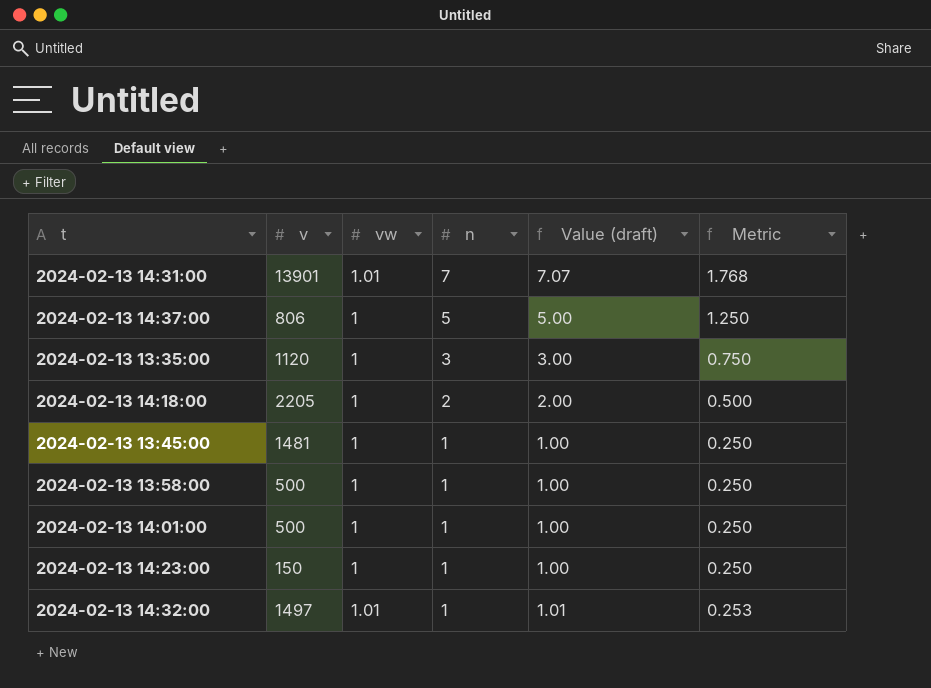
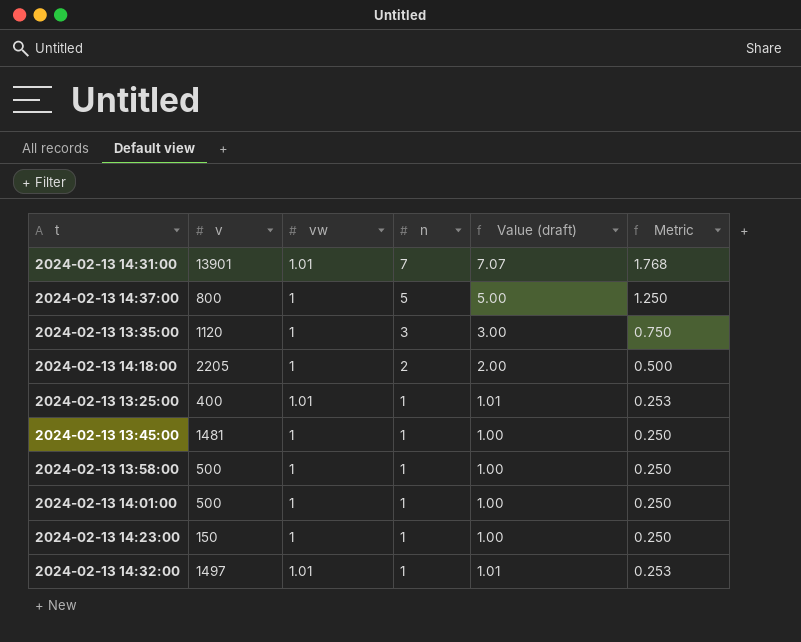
2024-02-13 14:37:00 | v: 806 -> 800
row 2024-02-13 13:25:00: none -> 400 | 1.01 | 1 | 1.01 | 0.253

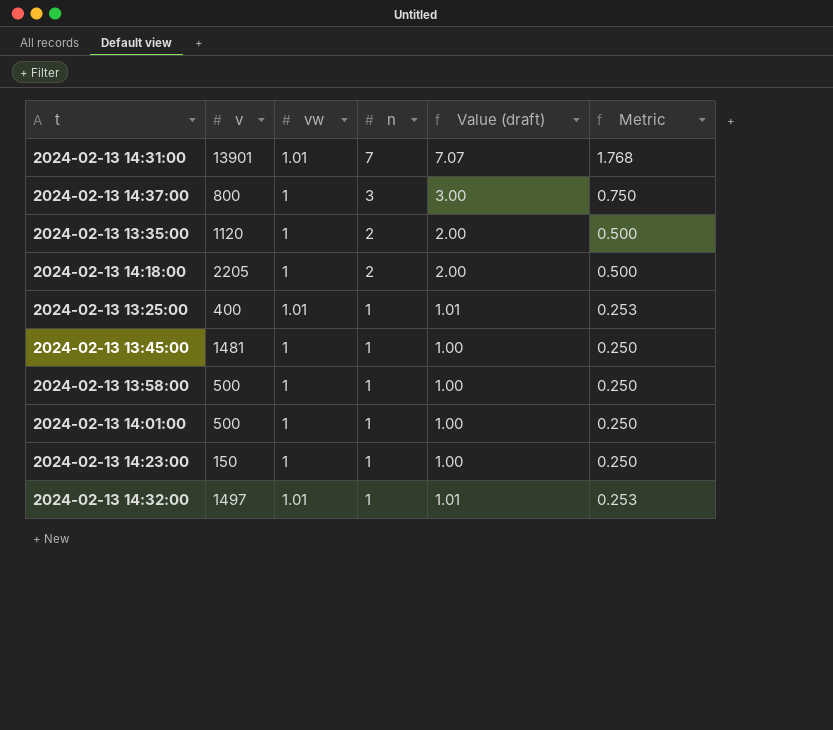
2024-02-13 14:37:00 | n: 5 -> 3
2024-02-13 14:37:00 | Value (draft): 5.00 -> 3.00
2024-02-13 14:37:00 | Metric: 1.250 -> 0.750
2024-02-13 13:35:00 | n: 3 -> 2
2024-02-13 13:35:00 | Value (draft): 3.00 -> 2.00
2024-02-13 13:35:00 | Metric: 0.750 -> 0.500

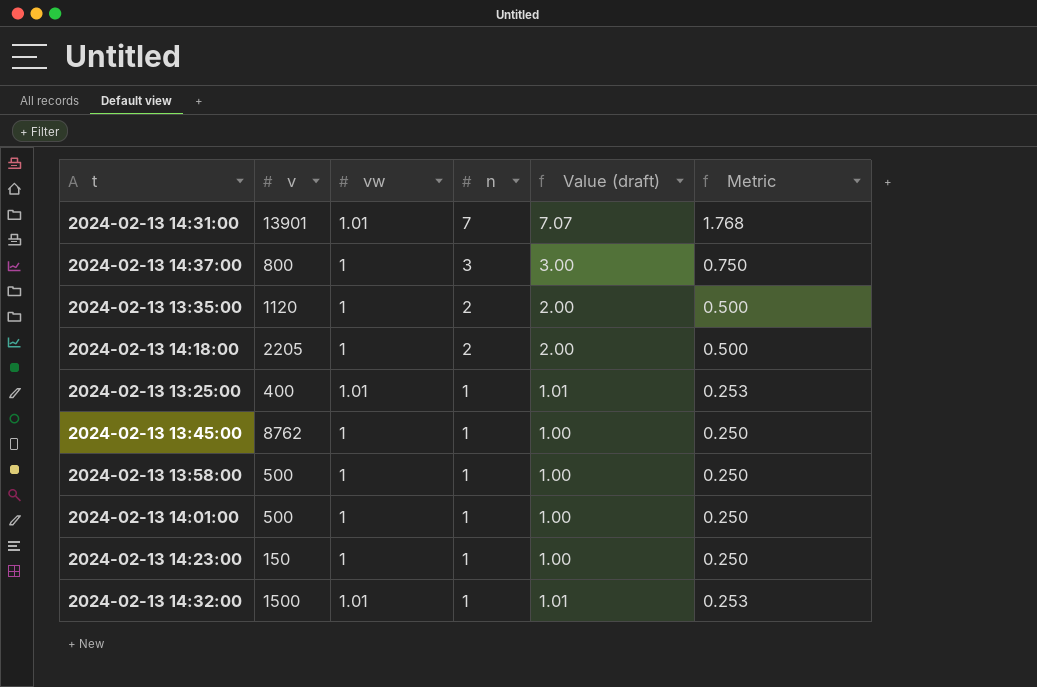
2024-02-13 13:45:00 | v: 1481 -> 8762
2024-02-13 14:32:00 | v: 1497 -> 1500

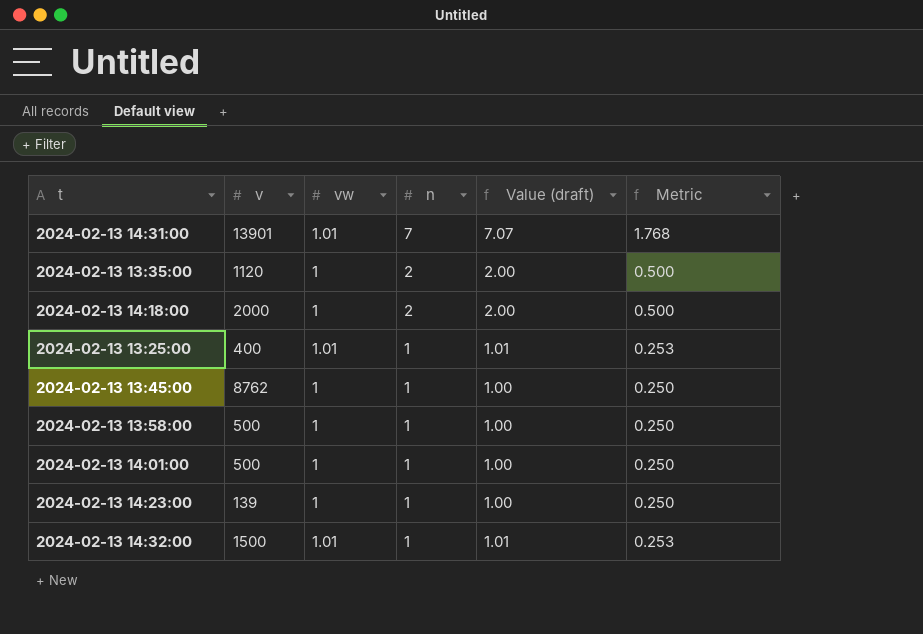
row 2024-02-13 14:37:00: 800 | 1 | 3 | 3.00 | 0.750 -> none
2024-02-13 14:18:00 | v: 2205 -> 2000
2024-02-13 14:23:00 | v: 150 -> 139

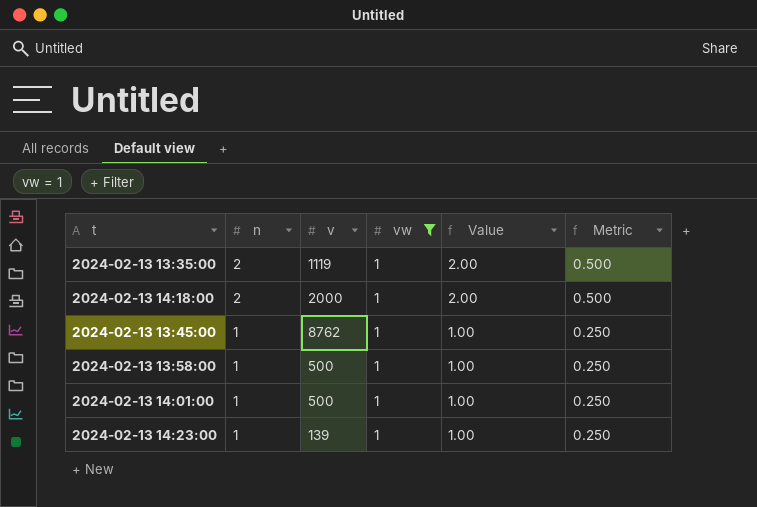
filter: none -> vw = 1
column n | position: 4 -> 2
column name: Value (draft) -> Value
2024-02-13 13:35:00 | v: 1120 -> 1119

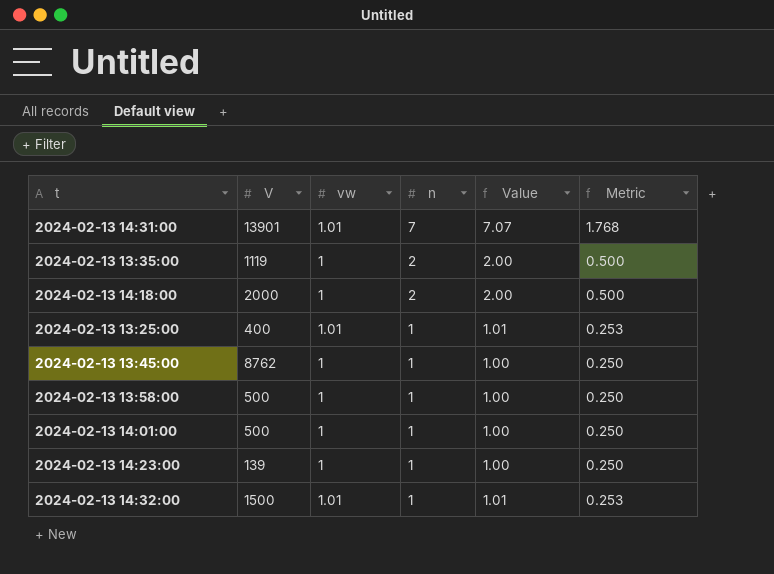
filter: vw = 1 -> none
column name: v -> V
column n | position: 2 -> 4

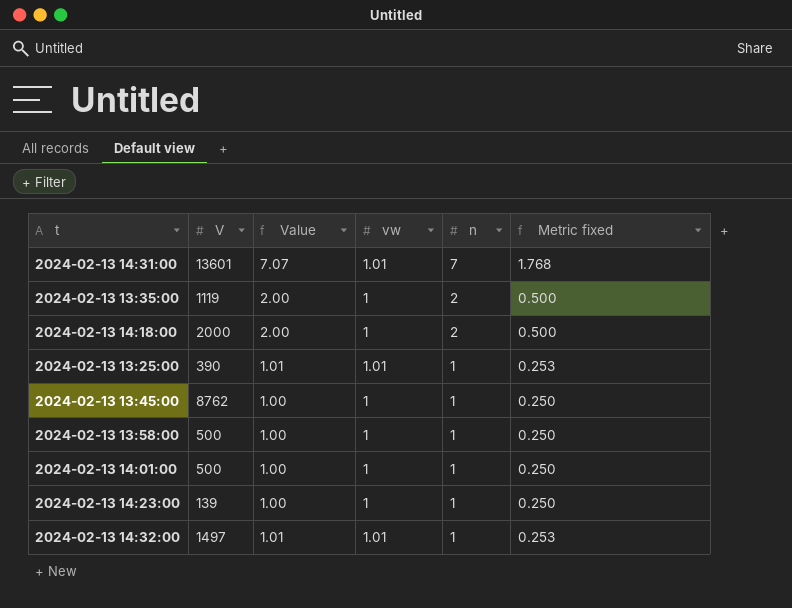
column Value | position: 5 -> 3
column name: Metric -> Metric fixed
2024-02-13 14:31:00 | V: 13901 -> 13601
2024-02-13 13:25:00 | V: 400 -> 390
2024-02-13 14:32:00 | V: 1500 -> 1497

